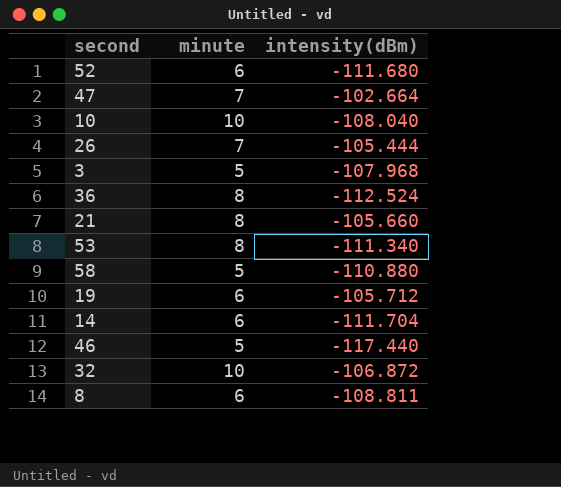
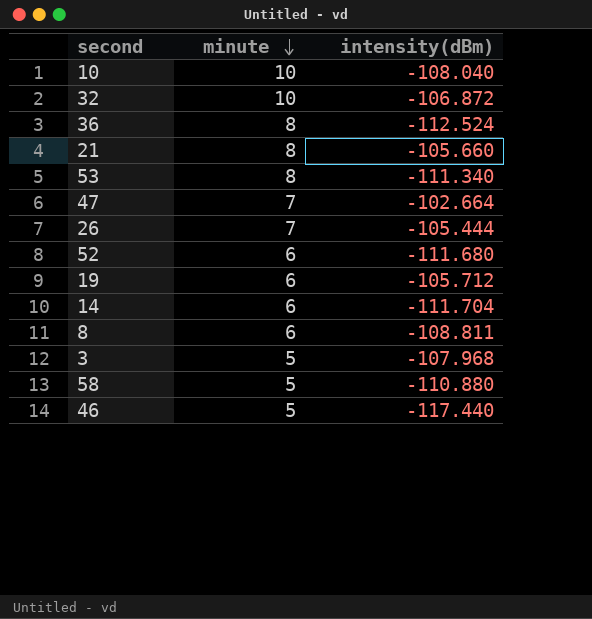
row order: none -> minute descending

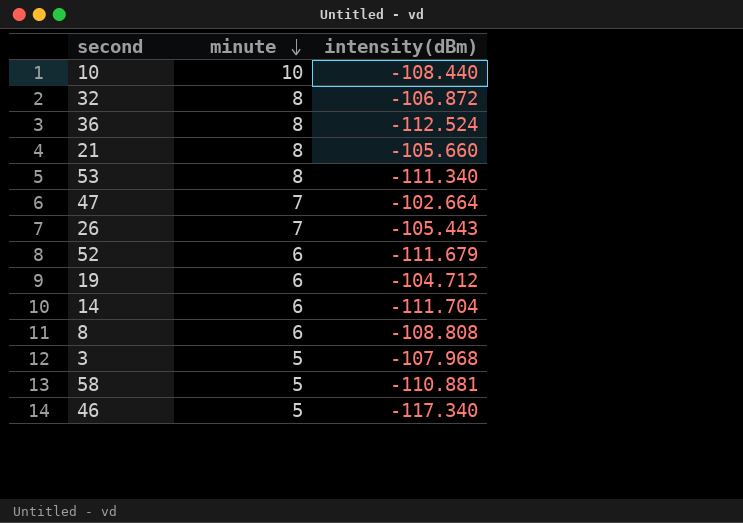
10 | intensity(dBm): -108.040 -> -108.440
32 | minute: 10 -> 8
26 | intensity(dBm): -105.444 -> -105.443
52 | intensity(dBm): -111.680 -> -111.679
19 | intensity(dBm): -105.712 -> -104.712
8 | intensity(dBm): -108.811 -> -108.808
58 | intensity(dBm): -110.880 -> -110.881
46 | intensity(dBm): -117.440 -> -117.340

